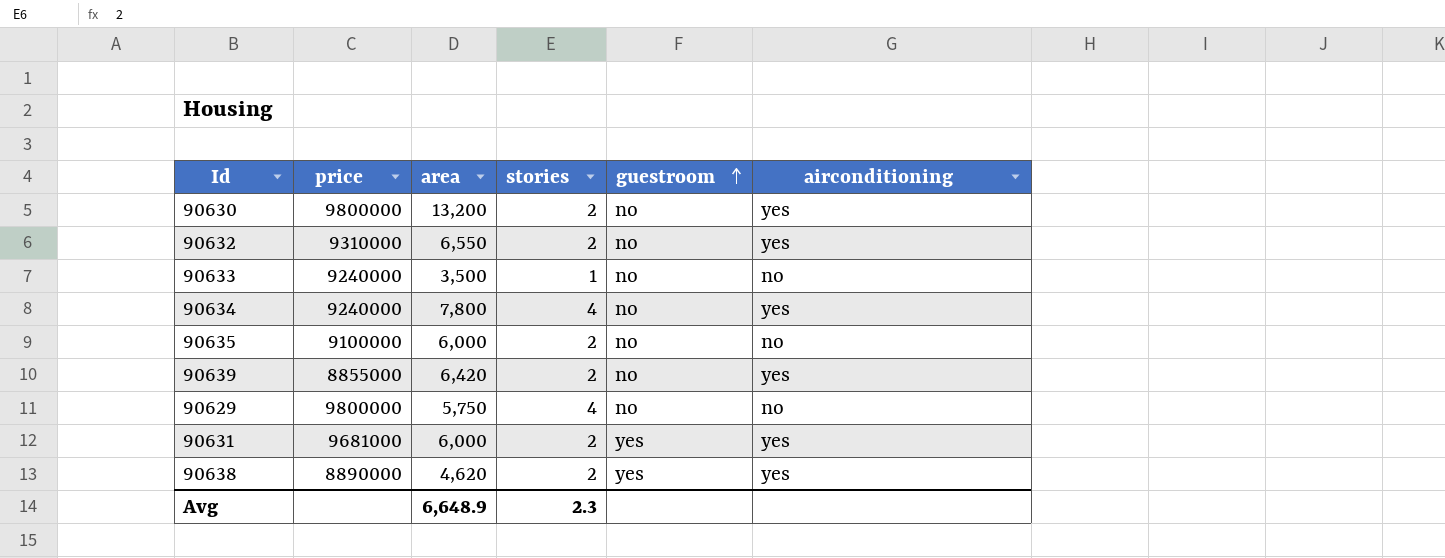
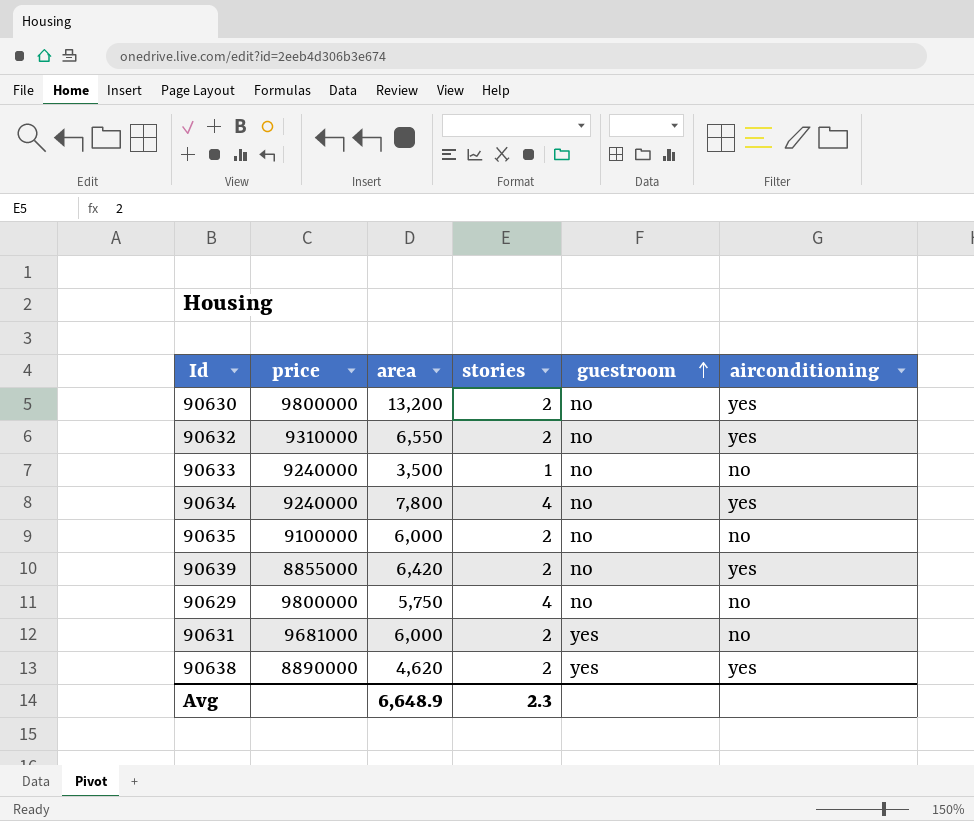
90631 | airconditioning: yes -> no

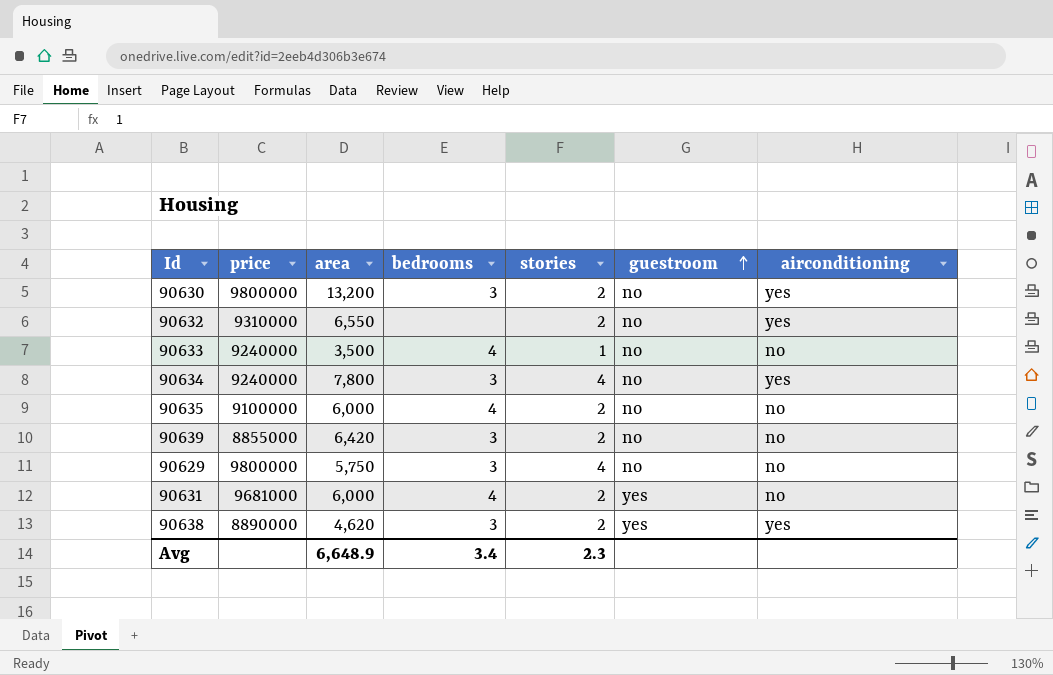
column bedrooms | position: none -> 4
90639 | airconditioning: yes -> no

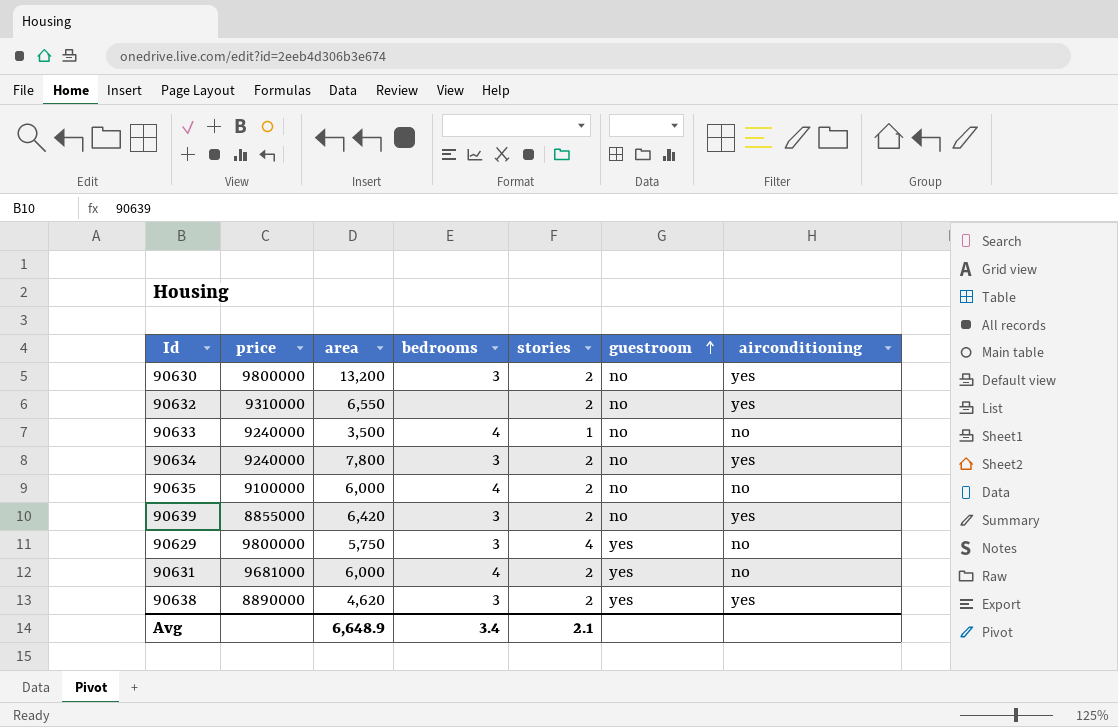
90634 | stories: 4 -> 2
90639 | airconditioning: no -> yes
90629 | guestroom: no -> yes
Avg | stories: 2.3 -> 2.1

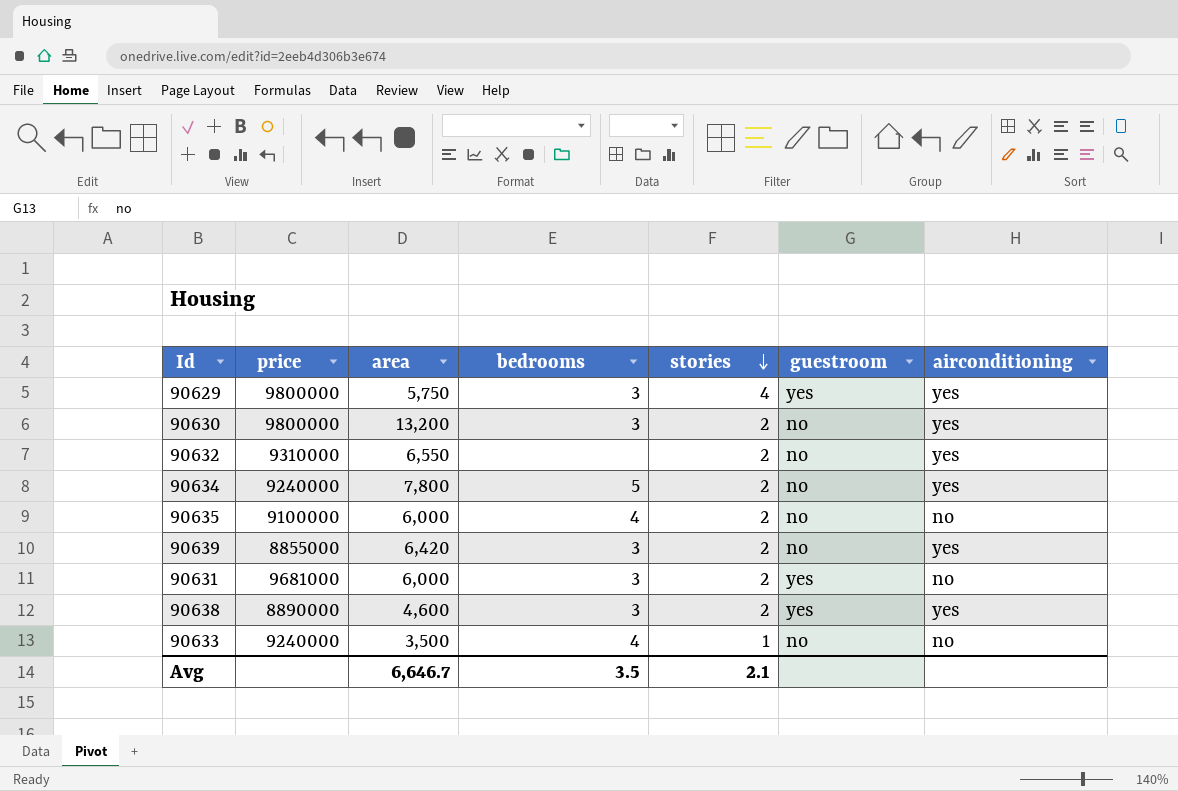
row order: guestroom ascending -> stories descending
90629 | airconditioning: no -> yes
90634 | bedrooms: 3 -> 5
90631 | bedrooms: 4 -> 3
90638 | area: 4,620 -> 4,600
Avg | area: 6,648.9 -> 6,646.7
Avg | bedrooms: 3.4 -> 3.5

